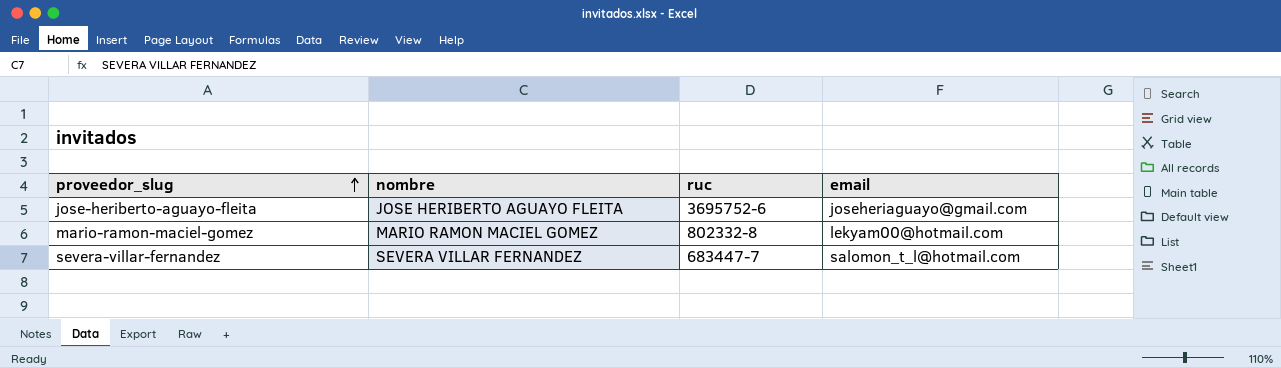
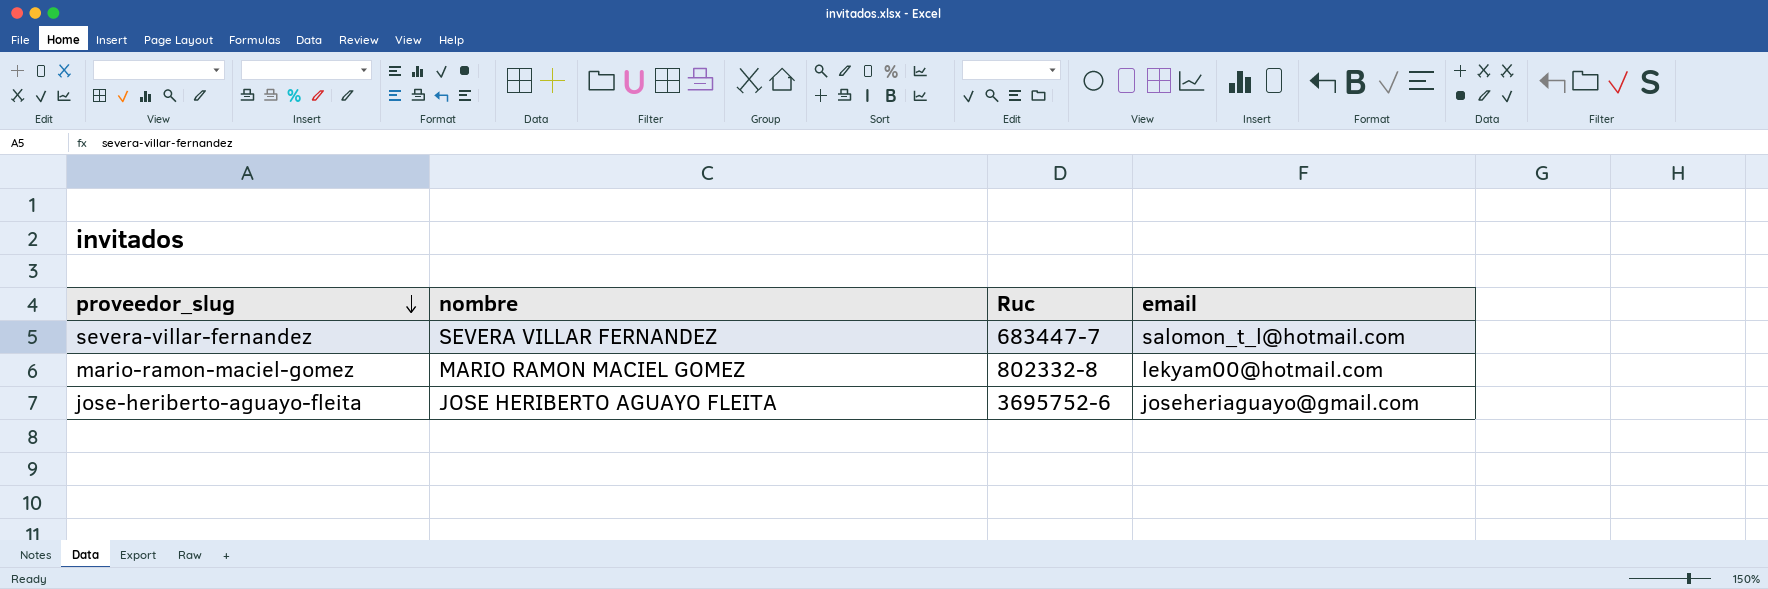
row order: proveedor_slug ascending -> proveedor_slug descending
column name: ruc -> Ruc

